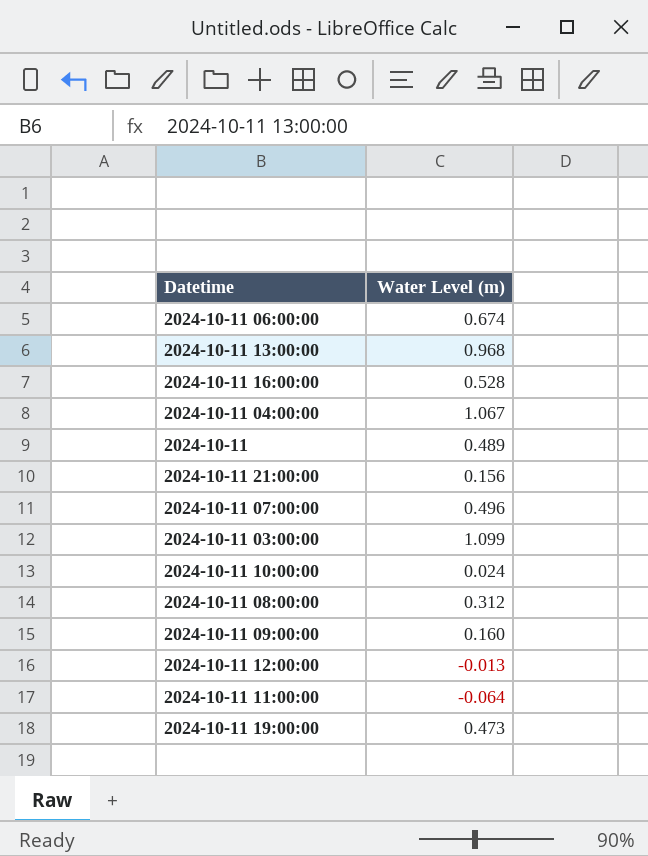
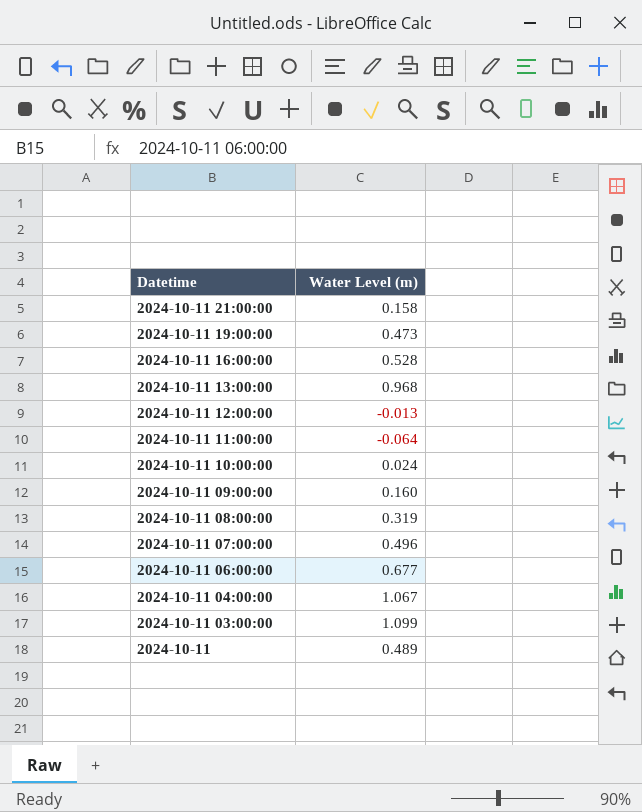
row order: none -> Datetime descending
2024-10-11 21:00:00 | Water Level (m): 0.156 -> 0.158
2024-10-11 08:00:00 | Water Level (m): 0.312 -> 0.319
2024-10-11 06:00:00 | Water Level (m): 0.674 -> 0.677

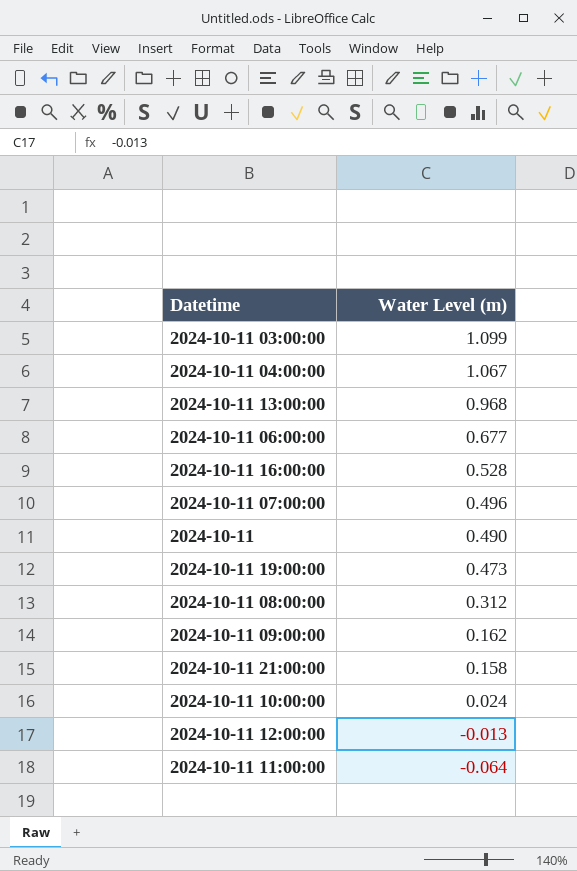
row order: Datetime descending -> Water Level (m) descending
2024-10-11 | Water Level (m): 0.489 -> 0.490
2024-10-11 08:00:00 | Water Level (m): 0.319 -> 0.312
2024-10-11 09:00:00 | Water Level (m): 0.160 -> 0.162

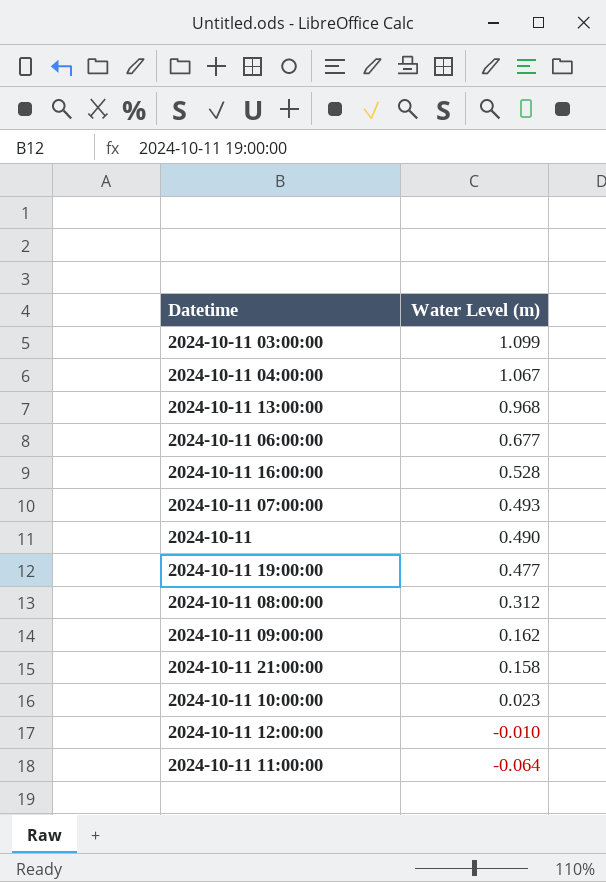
2024-10-11 07:00:00 | Water Level (m): 0.496 -> 0.493
2024-10-11 19:00:00 | Water Level (m): 0.473 -> 0.477
2024-10-11 10:00:00 | Water Level (m): 0.024 -> 0.023
2024-10-11 12:00:00 | Water Level (m): -0.013 -> -0.010

